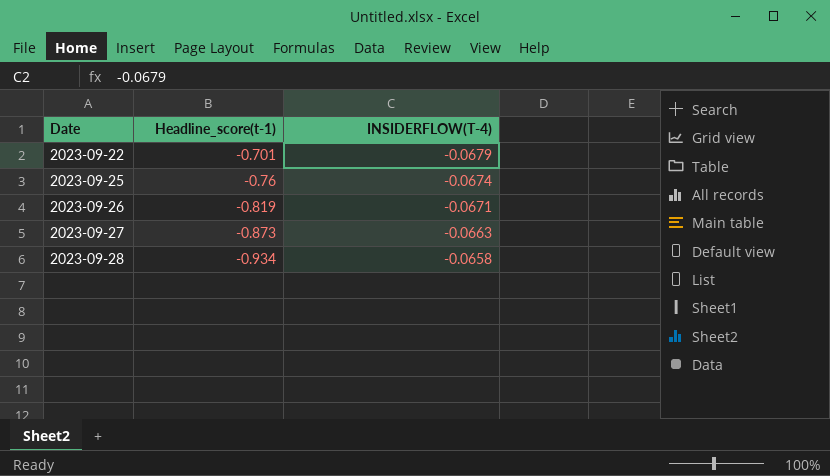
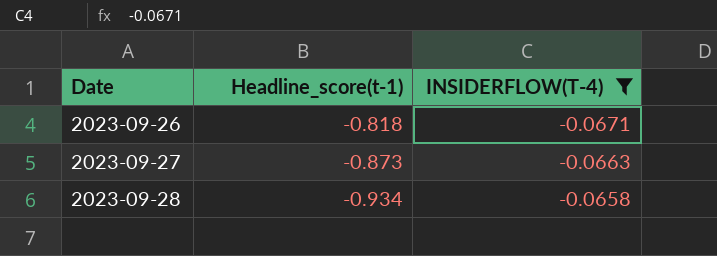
filter: none -> INSIDERFLOW(T-4) >= -0.0671
2023-09-26 | Headline_score(t-1): -0.819 -> -0.818

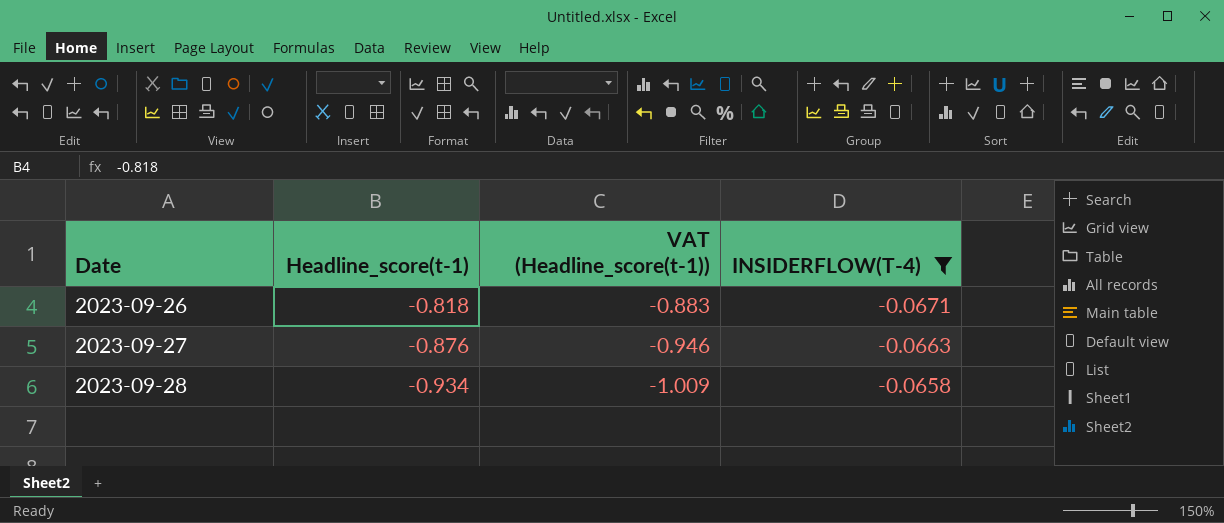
column VAT (Headline_score(t-1)) | formula: none -> [Headline_score(t-1)] * 1.08
2023-09-27 | Headline_score(t-1): -0.873 -> -0.876

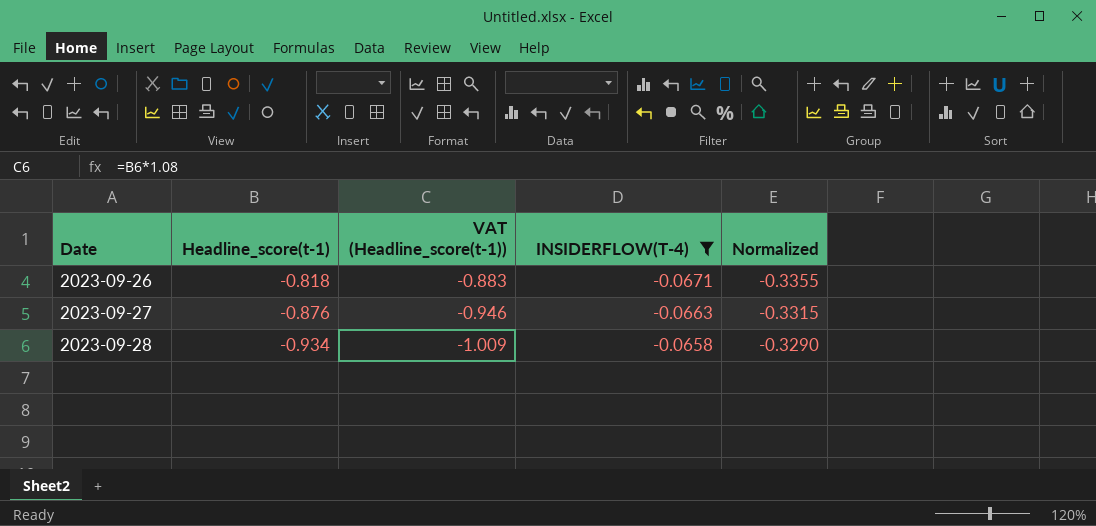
column Normalized | formula: none -> [INSIDERFLOW(T-4)] * 5

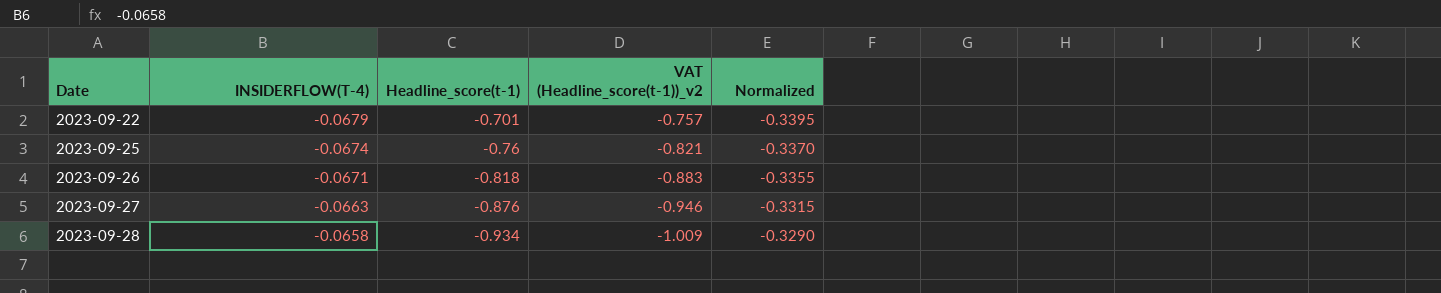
filter: INSIDERFLOW(T-4) >= -0.0671 -> none
column INSIDERFLOW(T-4) | position: 4 -> 2
column name: VAT (Headline_score(t-1)) -> VAT (Headline_score(t-1))_v2

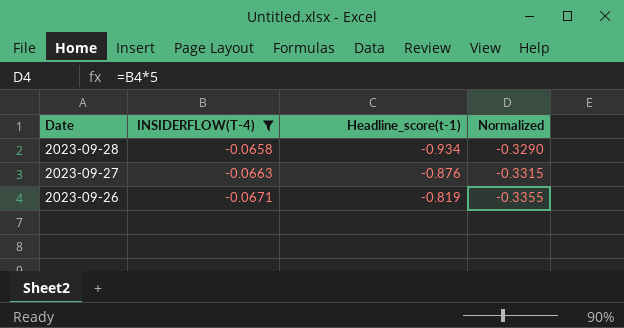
filter: none -> INSIDERFLOW(T-4) >= -0.0671
row order: Date ascending -> Date descending
column VAT (Headline_score(t-1))_v2 | formula: [Headline_score(t-1)] * 1.08 -> none
2023-09-26 | Headline_score(t-1): -0.818 -> -0.819

